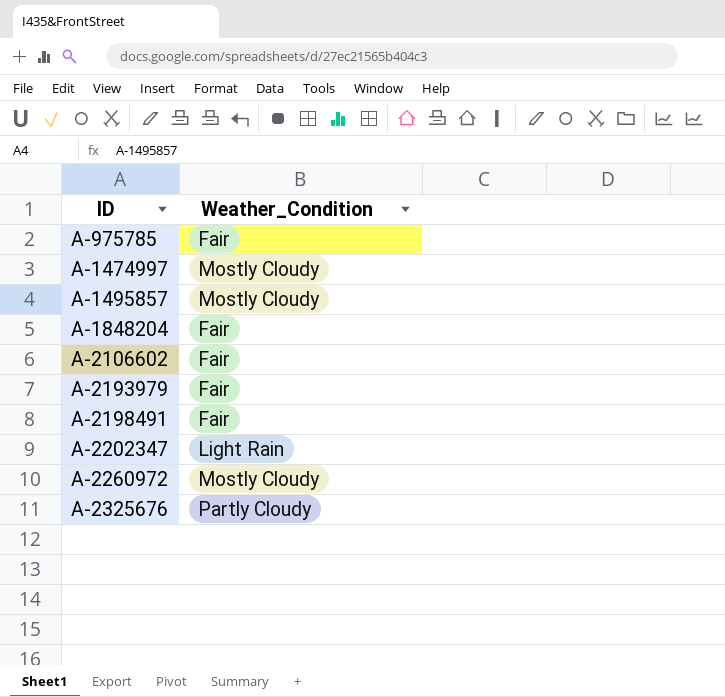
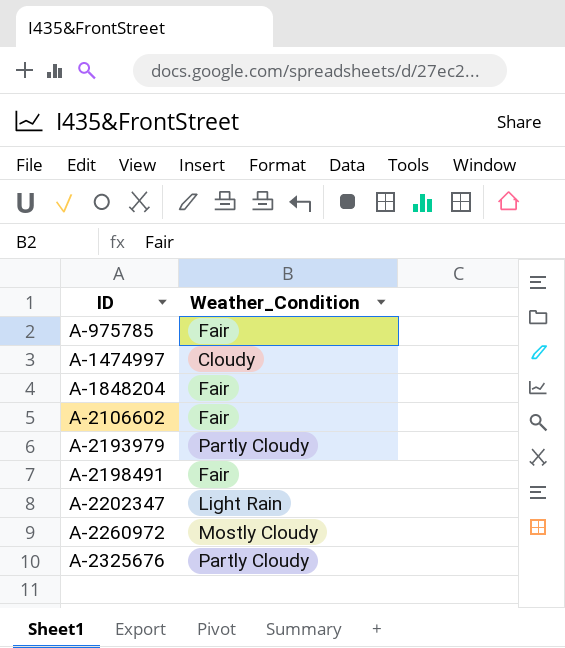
row A-1495857: Mostly Cloudy -> none
A-1474997 | Weather_Condition: Mostly Cloudy -> Cloudy
A-2193979 | Weather_Condition: Fair -> Partly Cloudy

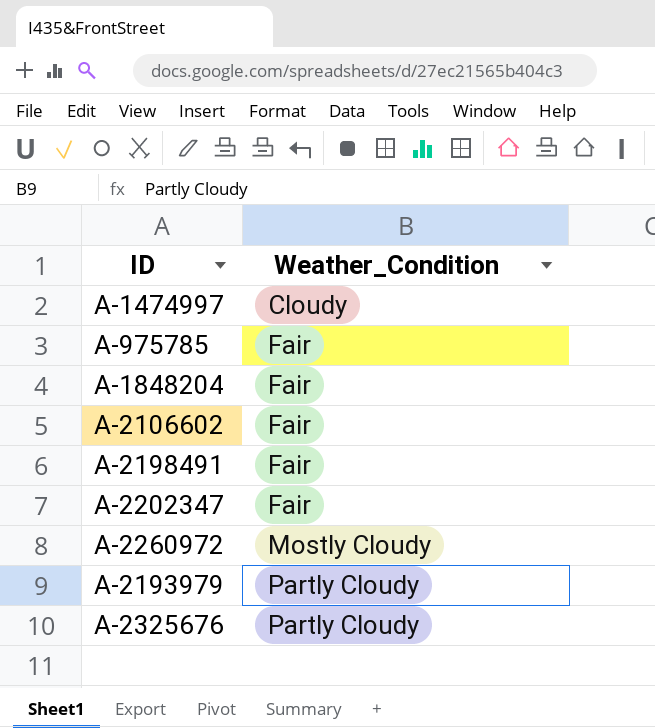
row order: ID ascending -> Weather_Condition ascending
A-2202347 | Weather_Condition: Light Rain -> Fair

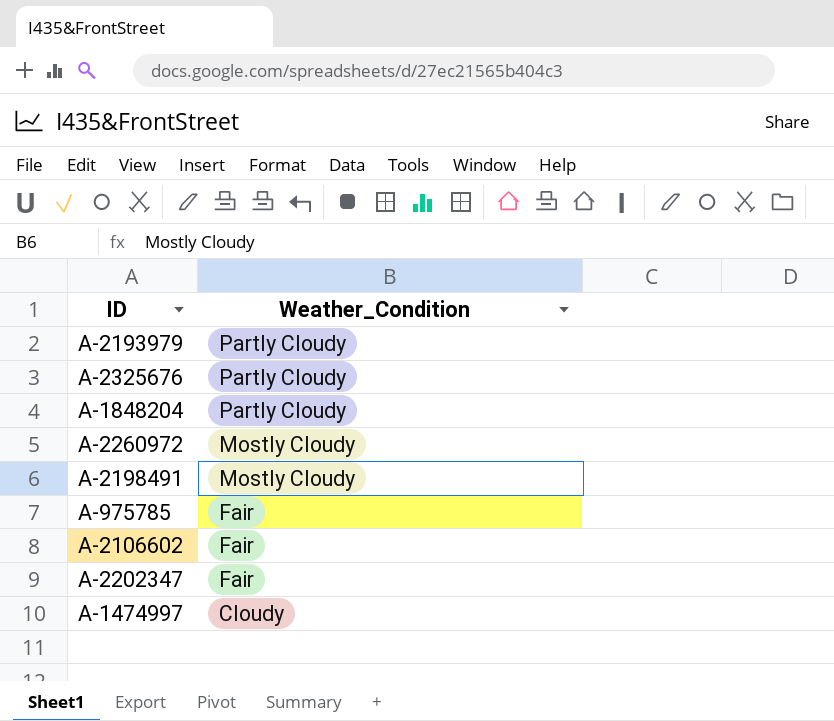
row order: Weather_Condition ascending -> Weather_Condition descending
A-1848204 | Weather_Condition: Fair -> Partly Cloudy
A-2198491 | Weather_Condition: Fair -> Mostly Cloudy

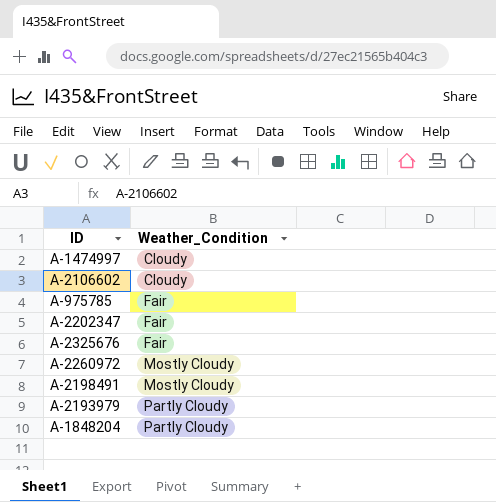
row order: Weather_Condition descending -> Weather_Condition ascending
A-2106602 | Weather_Condition: Fair -> Cloudy
A-2325676 | Weather_Condition: Partly Cloudy -> Fair

